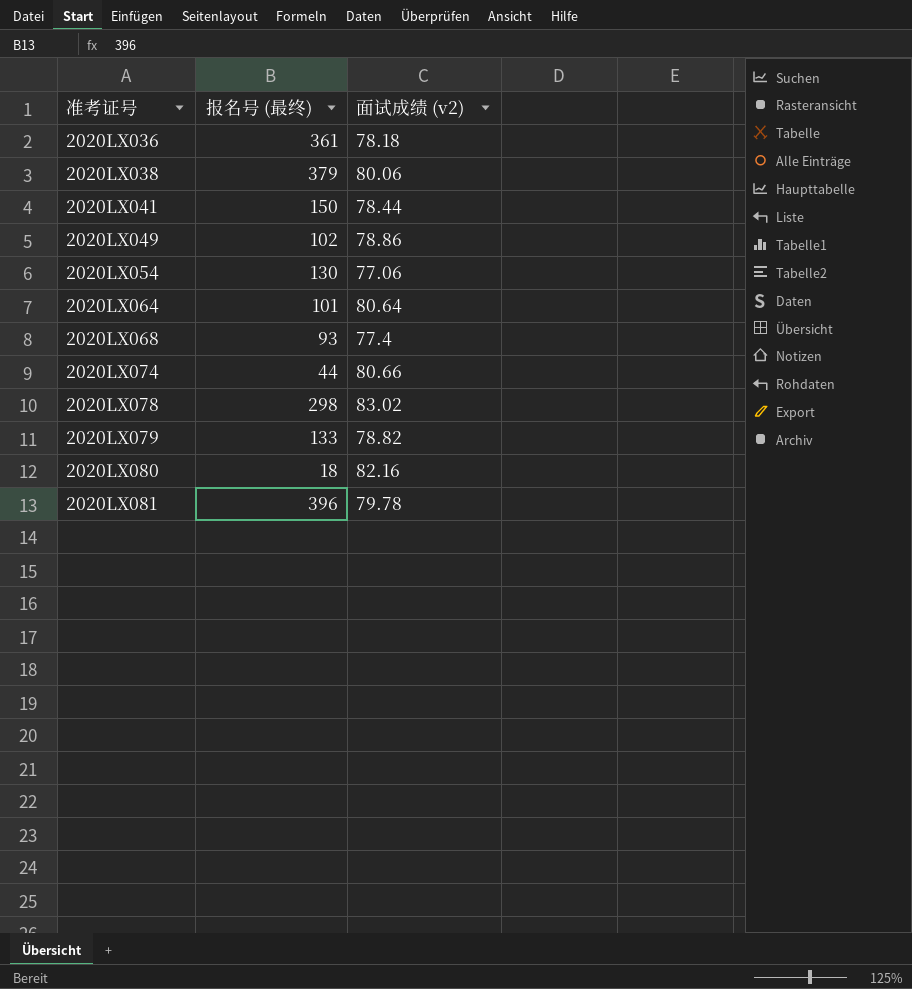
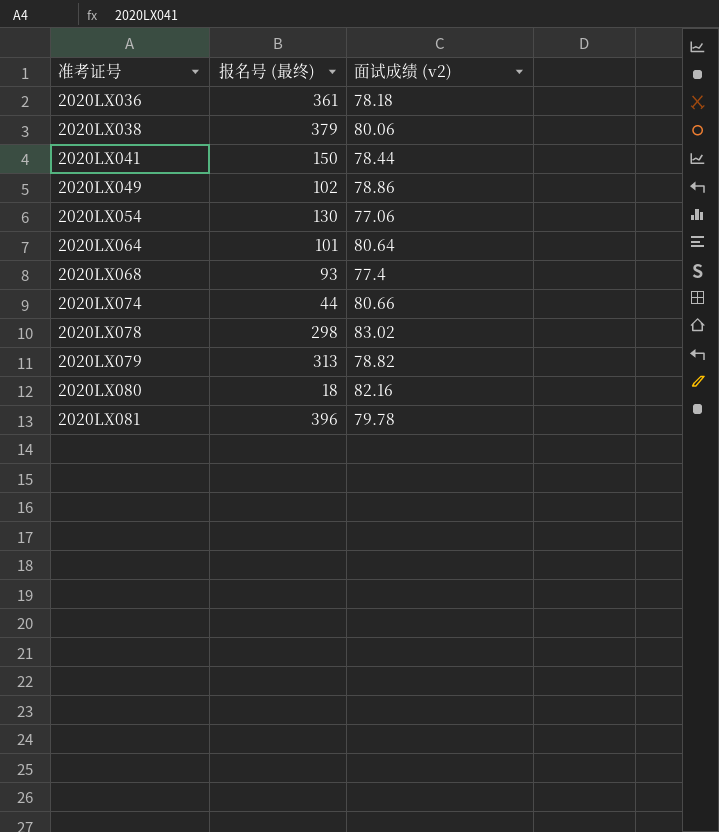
2020LX079 | 报名号 (最终): 133 -> 313

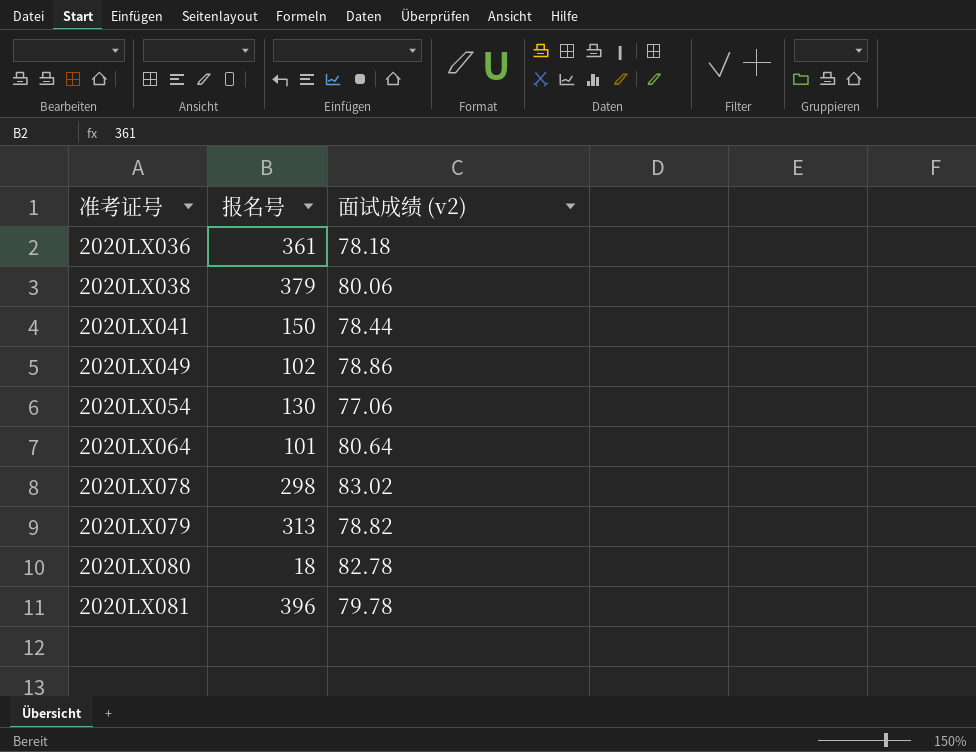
column name: 报名号 (最终) -> 报名号
row 2020LX068: 93 | 77.4 -> none
row 2020LX074: 44 | 80.66 -> none
2020LX080 | 面试成绩 (v2): 82.16 -> 82.78

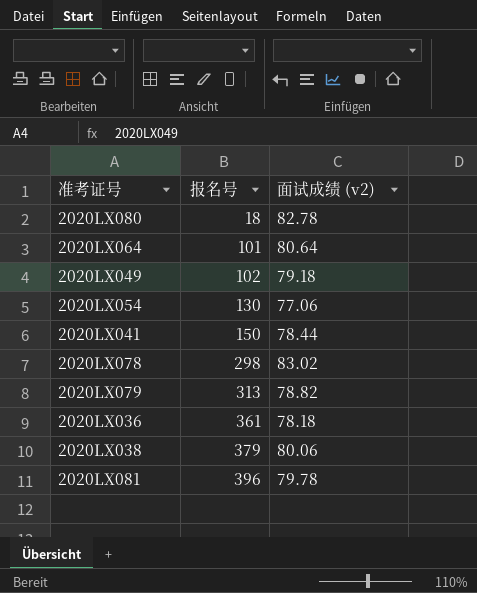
row order: 准考证号 ascending -> 报名号 ascending
2020LX049 | 面试成绩 (v2): 78.86 -> 79.18

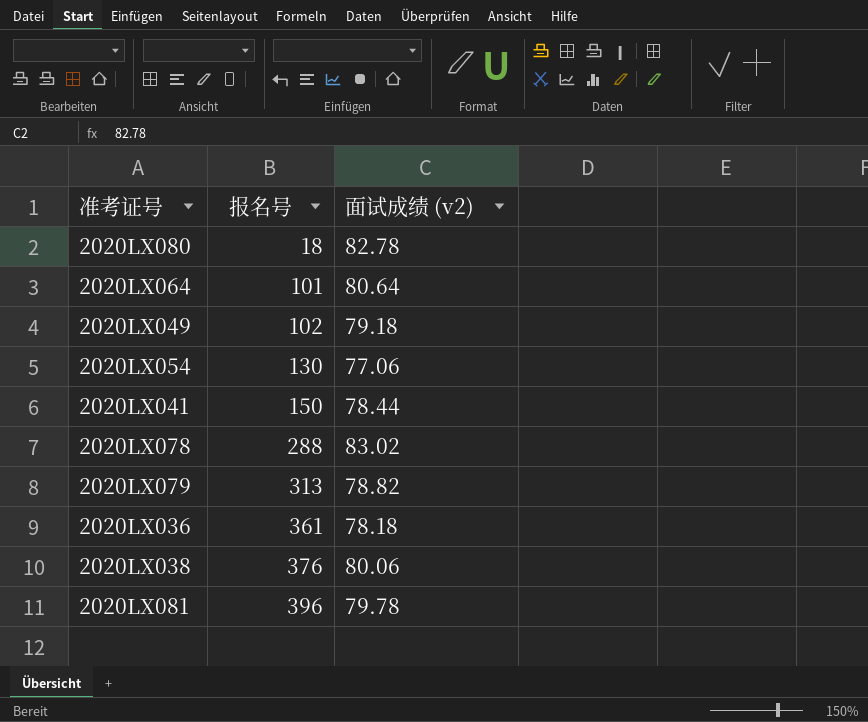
2020LX078 | 报名号: 298 -> 288
2020LX038 | 报名号: 379 -> 376

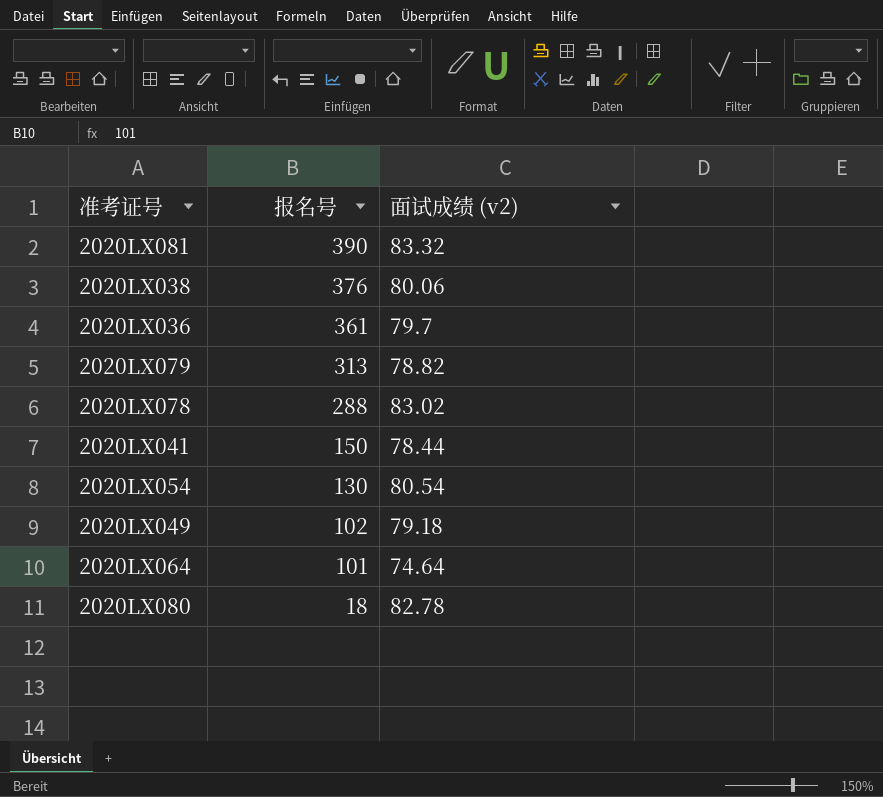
row order: 报名号 ascending -> 报名号 descending
2020LX081 | 报名号: 396 -> 390
2020LX081 | 面试成绩 (v2): 79.78 -> 83.32
2020LX036 | 面试成绩 (v2): 78.18 -> 79.7
2020LX054 | 面试成绩 (v2): 77.06 -> 80.54
2020LX064 | 面试成绩 (v2): 80.64 -> 74.64

